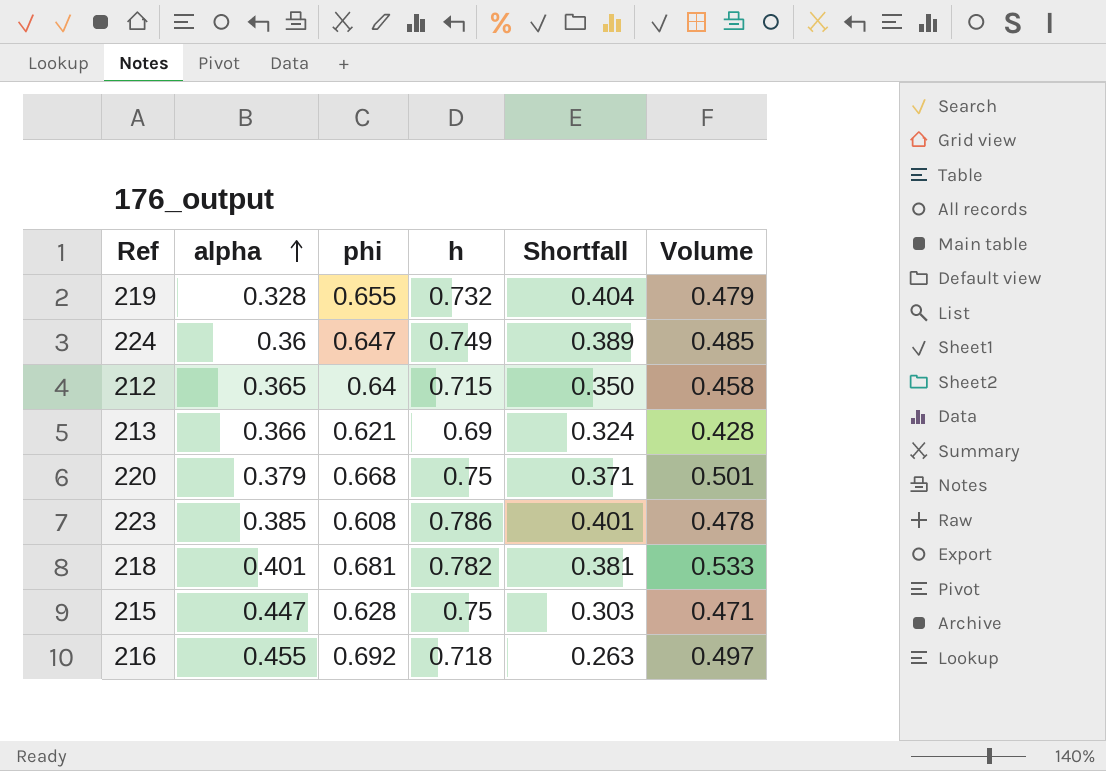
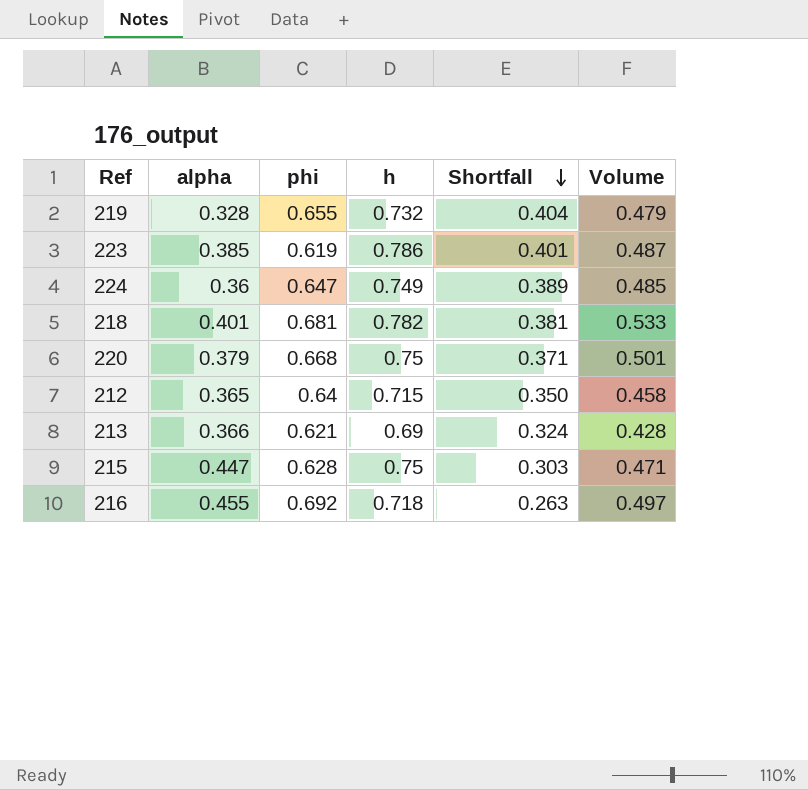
row order: alpha ascending -> Shortfall descending
223 | phi: 0.608 -> 0.619
223 | Volume: 0.478 -> 0.487

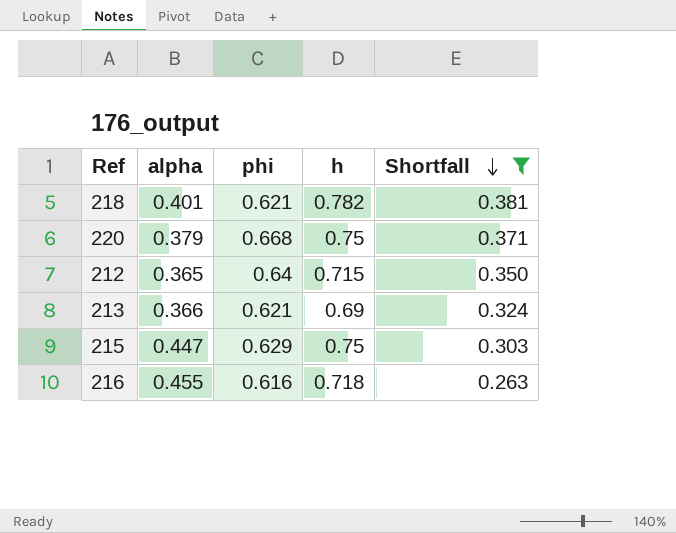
filter: none -> Shortfall <= 0.381
column Volume | formula: [phi] * [h] -> none
218 | phi: 0.681 -> 0.621
215 | phi: 0.628 -> 0.629
216 | phi: 0.692 -> 0.616

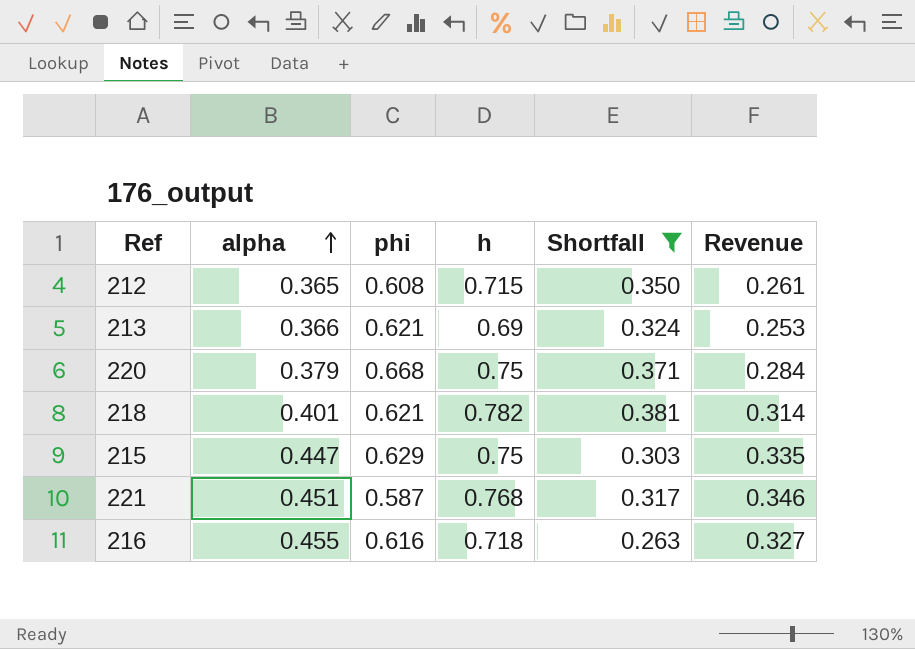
row order: Shortfall descending -> alpha ascending
column Revenue | formula: none -> [alpha] * [h]
212 | phi: 0.64 -> 0.608
row 221: none -> 0.451 | 0.587 | 0.768 | 0.317 | 0.346

